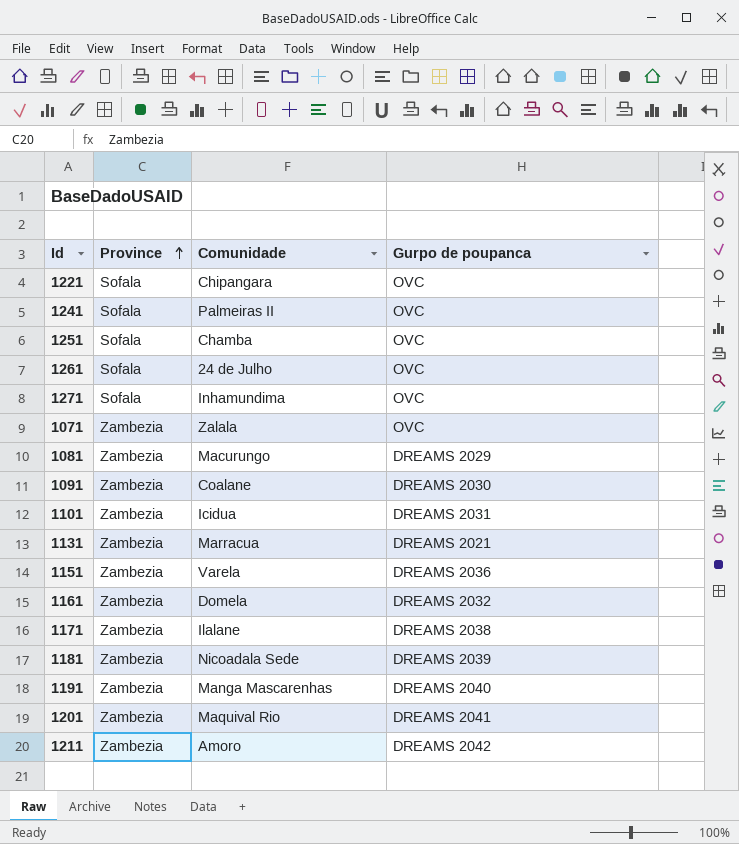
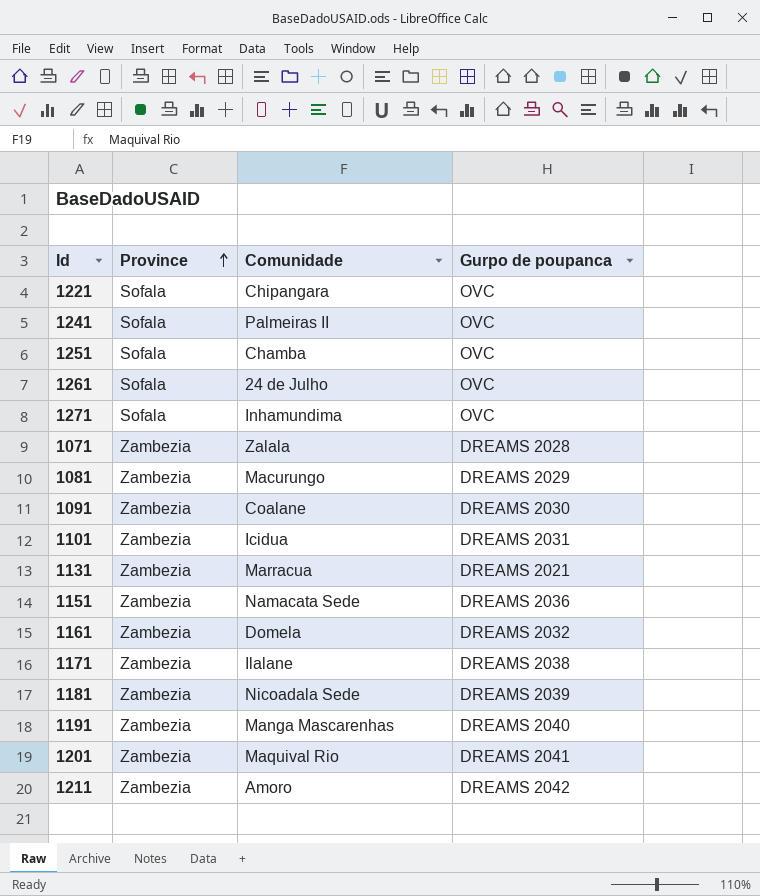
1071 | Gurpo de poupanca: OVC -> DREAMS 2028
1151 | Comunidade: Varela -> Namacata Sede

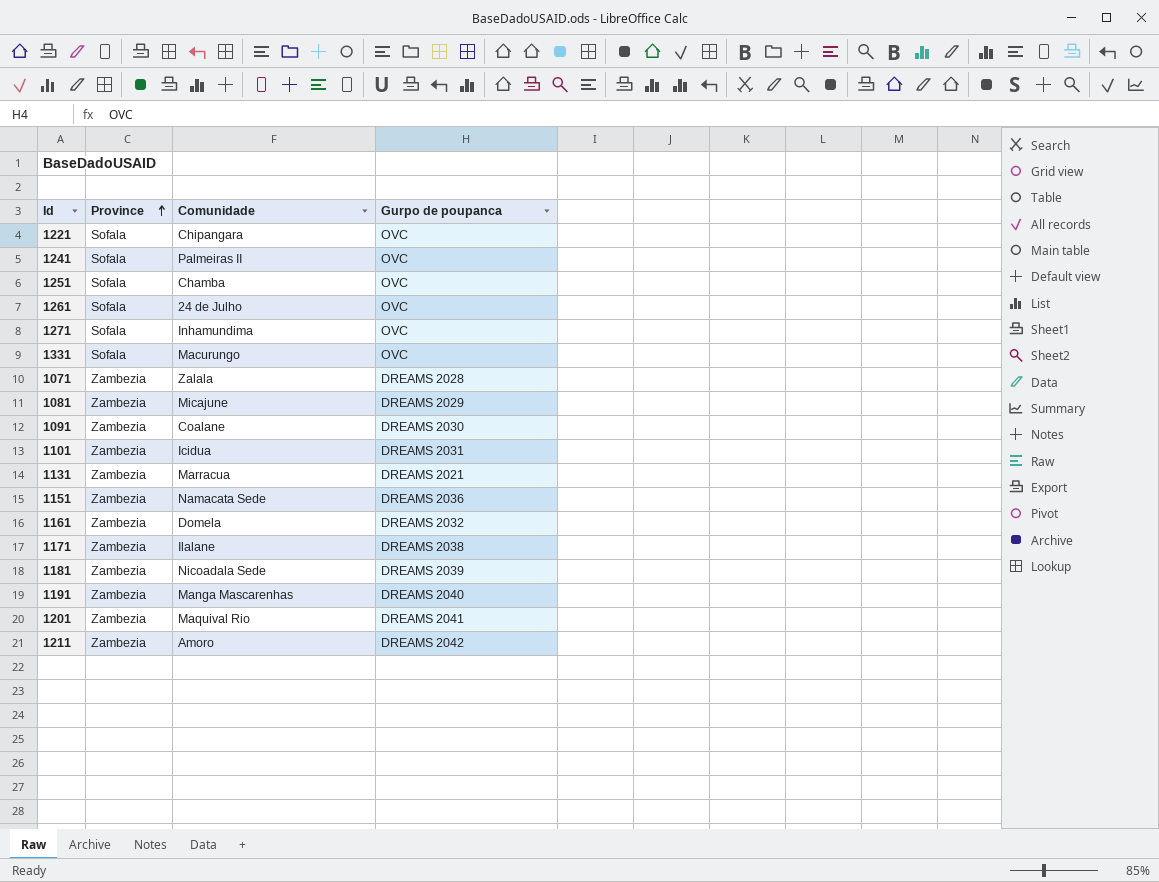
row 1331: none -> Sofala | Macurungo | OVC
1081 | Comunidade: Macurungo -> Micajune

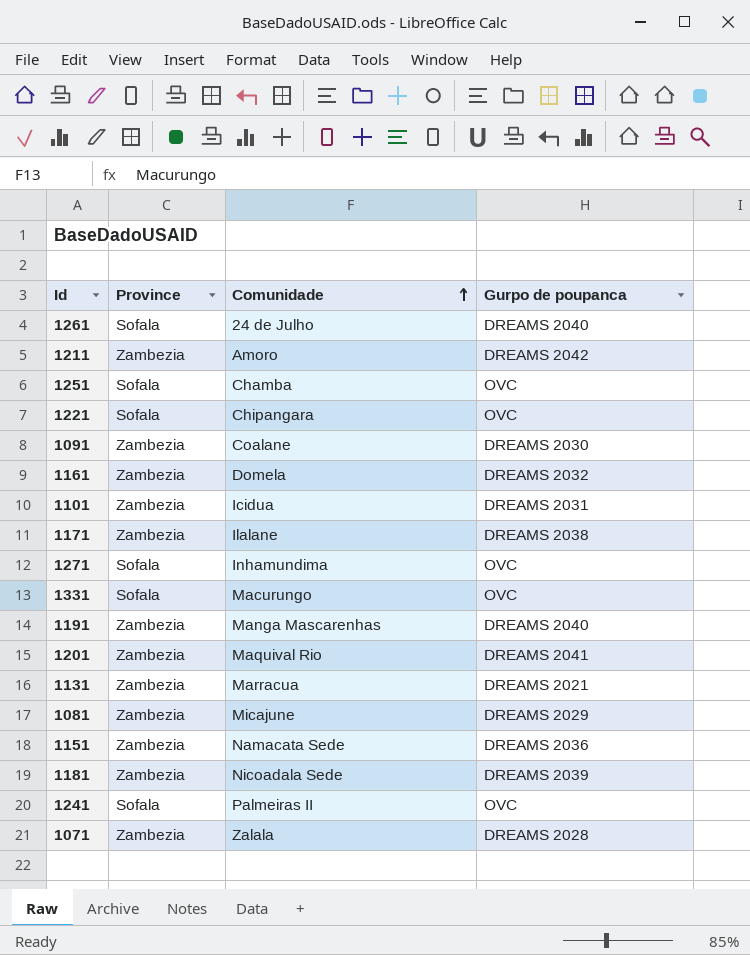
row order: Province ascending -> Comunidade ascending
1261 | Gurpo de poupanca: OVC -> DREAMS 2040

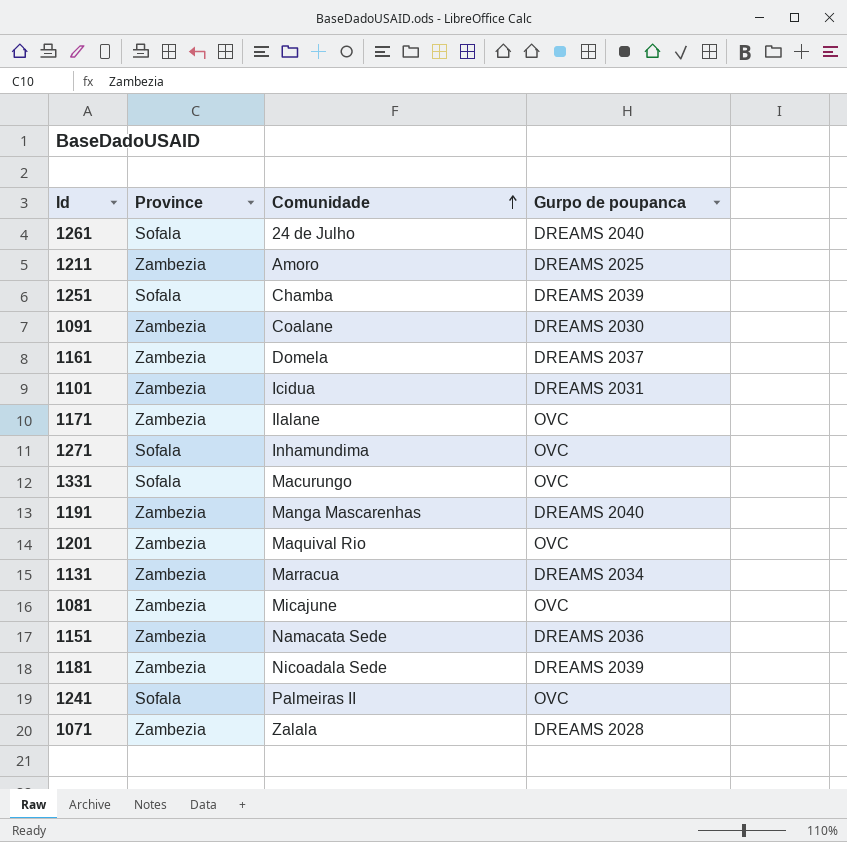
row 1221: Sofala | Chipangara | OVC -> none
1211 | Gurpo de poupanca: DREAMS 2042 -> DREAMS 2025
1251 | Gurpo de poupanca: OVC -> DREAMS 2039
1161 | Gurpo de poupanca: DREAMS 2032 -> DREAMS 2037
1171 | Gurpo de poupanca: DREAMS 2038 -> OVC
1201 | Gurpo de poupanca: DREAMS 2041 -> OVC
1131 | Gurpo de poupanca: DREAMS 2021 -> DREAMS 2034
1081 | Gurpo de poupanca: DREAMS 2029 -> OVC

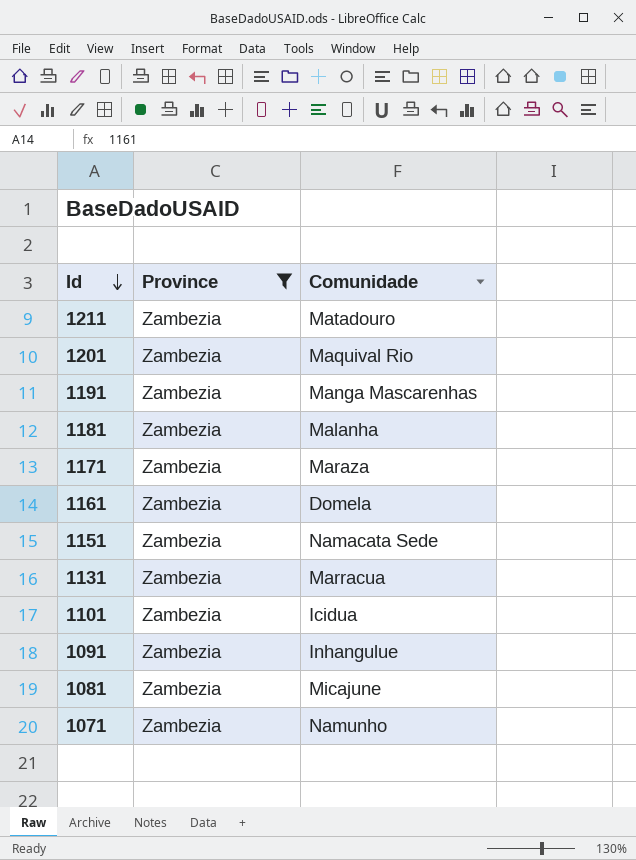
filter: none -> Province = Zambezia
row order: Comunidade ascending -> Id descending
column Gurpo de poupanca | position: 4 -> none
1211 | Comunidade: Amoro -> Matadouro
1181 | Comunidade: Nicoadala Sede -> Malanha
1171 | Comunidade: Ilalane -> Maraza
1091 | Comunidade: Coalane -> Inhangulue
1071 | Comunidade: Zalala -> Namunho

